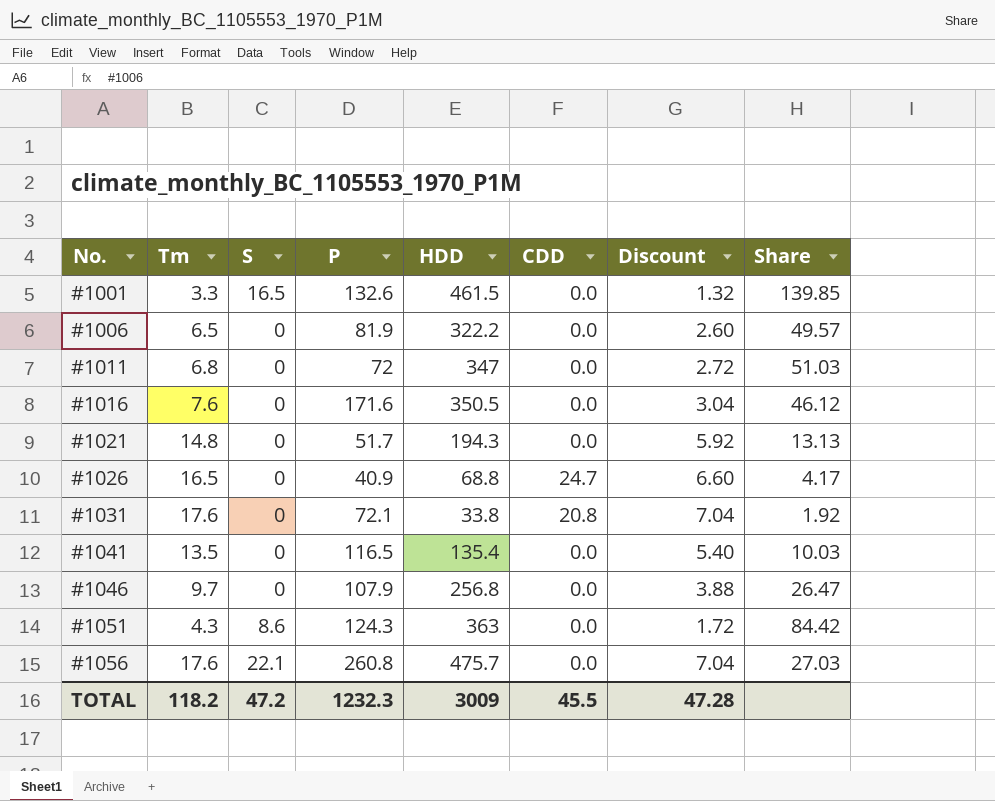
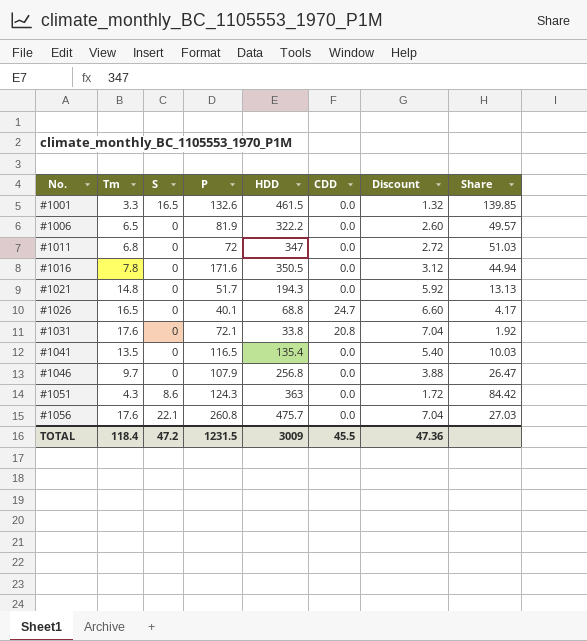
#1016 | Tm: 7.6 -> 7.8
#1016 | Discount: 3.04 -> 3.12
#1016 | Share: 46.12 -> 44.94
#1026 | P: 40.9 -> 40.1
TOTAL | Tm: 118.2 -> 118.4
TOTAL | P: 1232.3 -> 1231.5
TOTAL | Discount: 47.28 -> 47.36

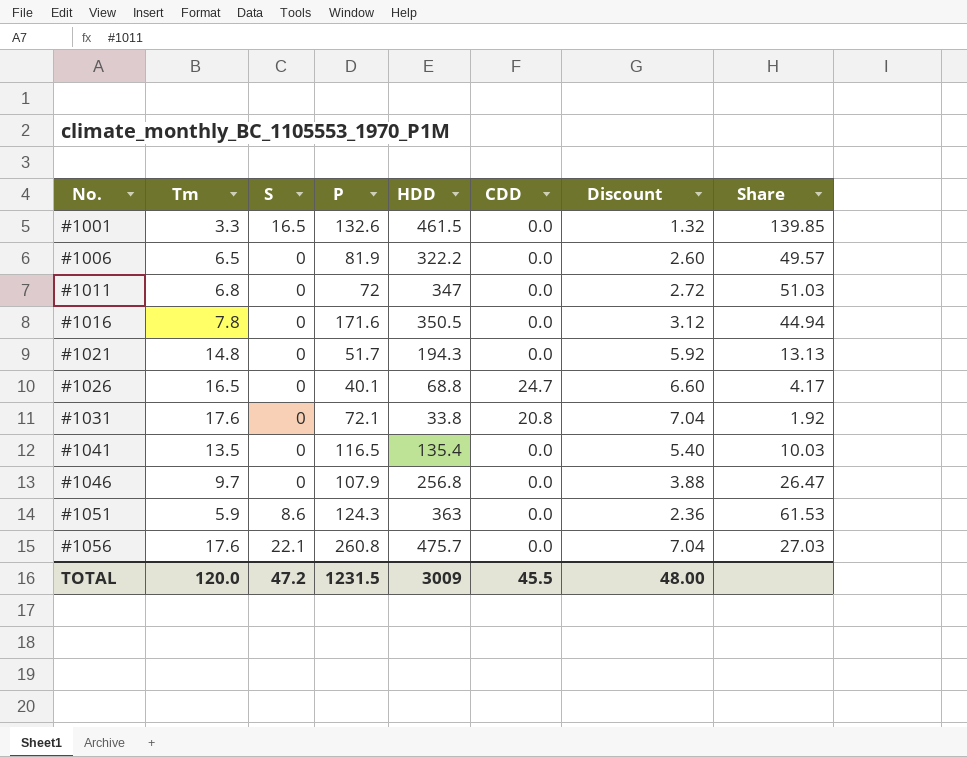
#1051 | Tm: 4.3 -> 5.9
#1051 | Discount: 1.72 -> 2.36
#1051 | Share: 84.42 -> 61.53
TOTAL | Tm: 118.4 -> 120.0
TOTAL | Discount: 47.36 -> 48.00

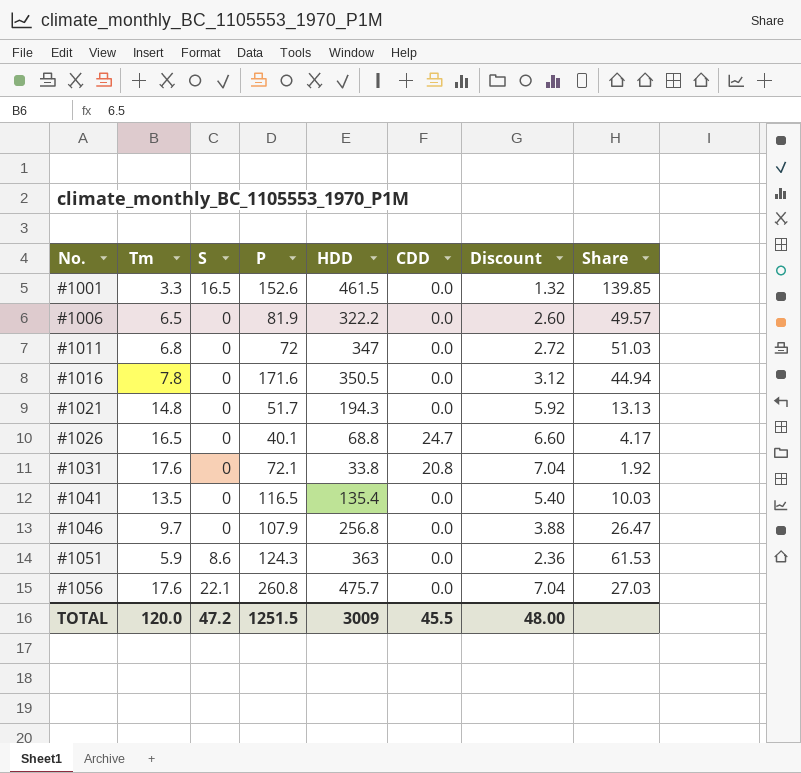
#1001 | P: 132.6 -> 152.6
TOTAL | P: 1231.5 -> 1251.5

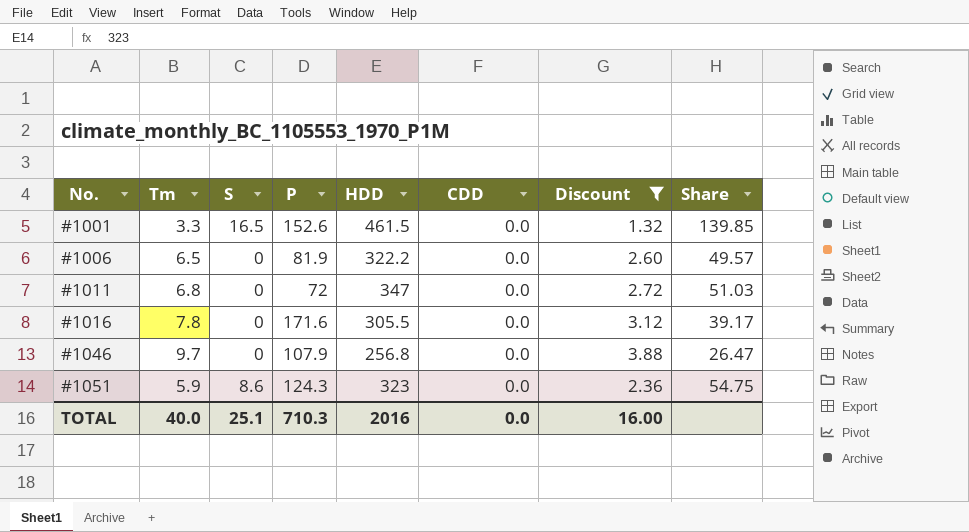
filter: none -> Discount <= 3.88
#1016 | HDD: 350.5 -> 305.5
#1016 | Share: 44.94 -> 39.17
#1051 | HDD: 363 -> 323
#1051 | Share: 61.53 -> 54.75
TOTAL | Tm: 120.0 -> 40.0
TOTAL | S: 47.2 -> 25.1
TOTAL | P: 1251.5 -> 710.3
TOTAL | HDD: 3009 -> 2016
TOTAL | CDD: 45.5 -> 0.0
TOTAL | Discount: 48.00 -> 16.00

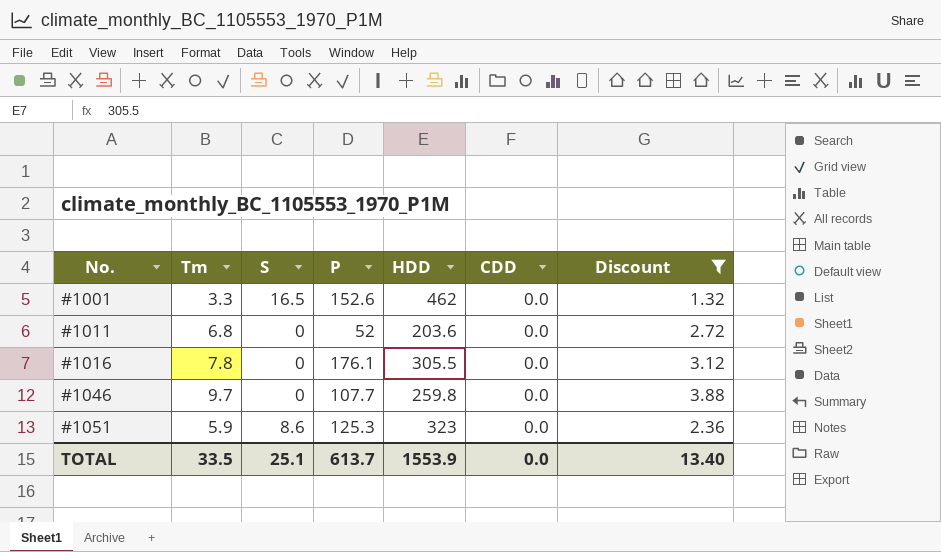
column Share | formula: [HDD] / [Tm] -> none
row #1006: 6.5 | 0 | 81.9 | 322.2 | 0.0 | 2.60 | 49.57 -> none
#1001 | HDD: 461.5 -> 462
#1011 | P: 72 -> 52
#1011 | HDD: 347 -> 203.6
#1016 | P: 171.6 -> 176.1
#1046 | P: 107.9 -> 107.7
#1046 | HDD: 256.8 -> 259.8
#1051 | P: 124.3 -> 125.3
TOTAL | Tm: 40.0 -> 33.5
TOTAL | P: 710.3 -> 613.7
TOTAL | HDD: 2016 -> 1553.9
TOTAL | Discount: 16.00 -> 13.40

